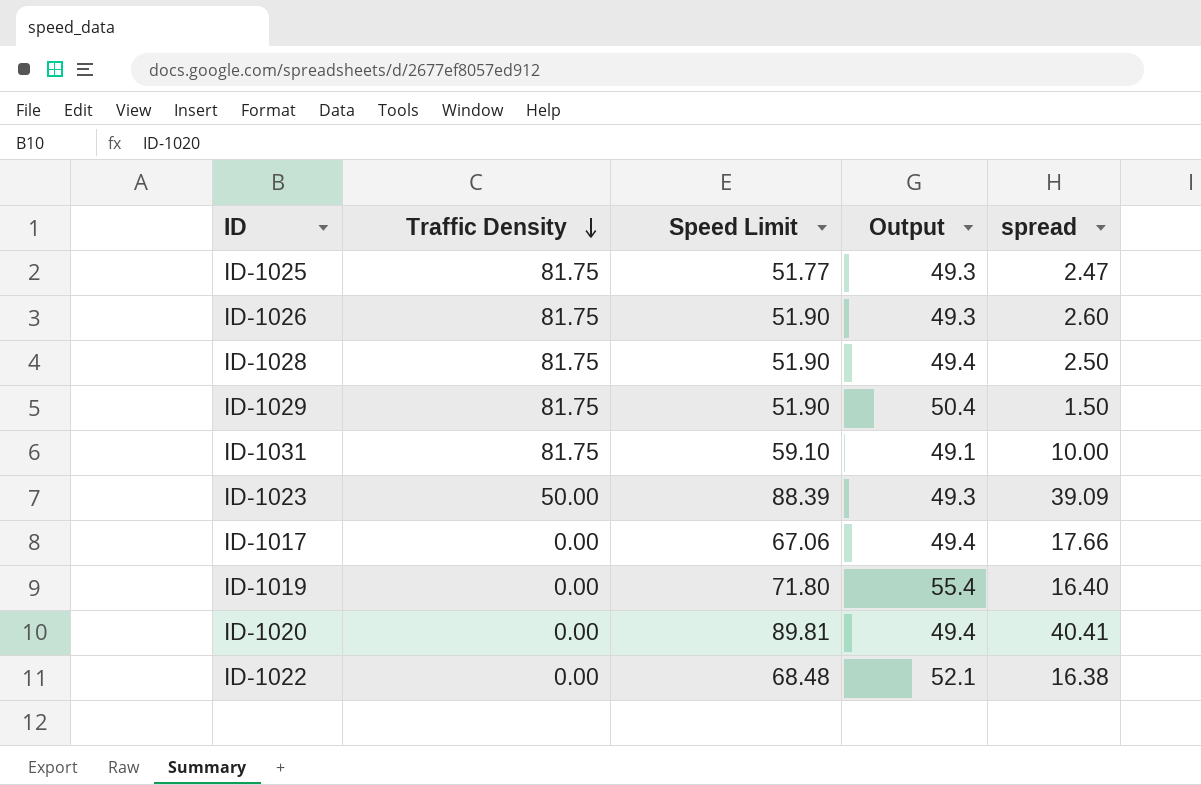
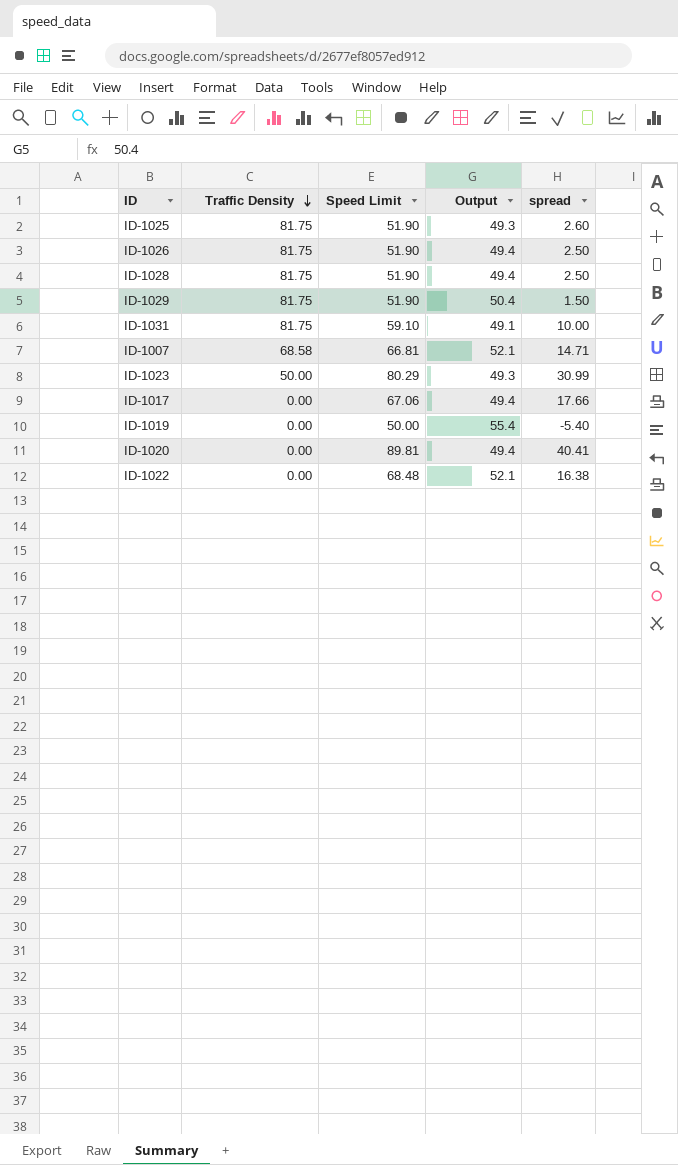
ID-1025 | Speed Limit: 51.77 -> 51.90
ID-1025 | spread: 2.47 -> 2.60
ID-1026 | Output: 49.3 -> 49.4
ID-1026 | spread: 2.60 -> 2.50
row ID-1007: none -> 68.58 | 66.81 | 52.1 | 14.71
ID-1023 | Speed Limit: 88.39 -> 80.29
ID-1023 | spread: 39.09 -> 30.99
ID-1019 | Speed Limit: 71.80 -> 50.00
ID-1019 | spread: 16.40 -> -5.40

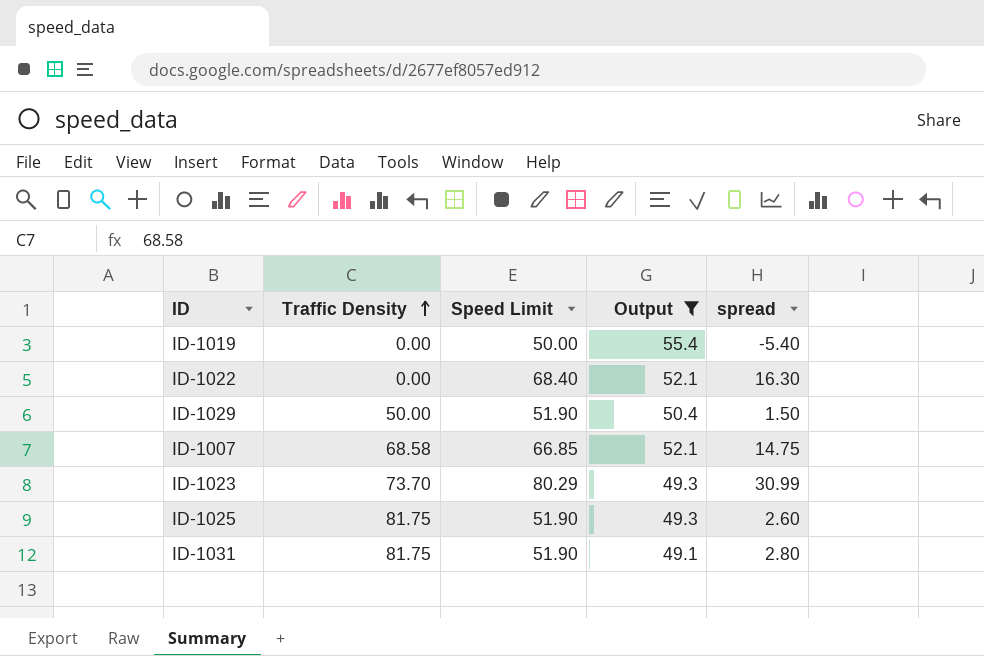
filter: none -> Output != 49.4
row order: Traffic Density descending -> Traffic Density ascending
ID-1022 | Speed Limit: 68.48 -> 68.40
ID-1022 | spread: 16.38 -> 16.30
ID-1029 | Traffic Density: 81.75 -> 50.00
ID-1007 | Speed Limit: 66.81 -> 66.85
ID-1007 | spread: 14.71 -> 14.75
ID-1023 | Traffic Density: 50.00 -> 73.70
ID-1031 | Speed Limit: 59.10 -> 51.90
ID-1031 | spread: 10.00 -> 2.80

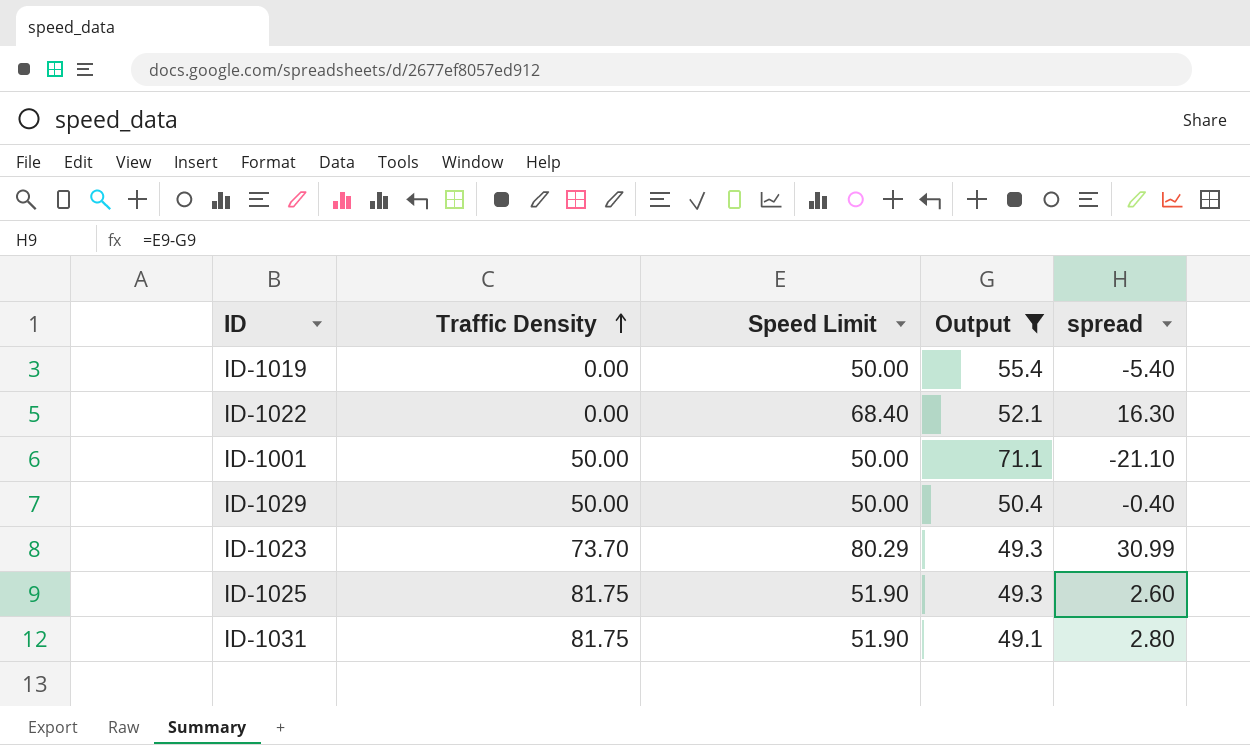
row ID-1007: 68.58 | 66.85 | 52.1 | 14.75 -> none
row ID-1001: none -> 50.00 | 50.00 | 71.1 | -21.10
ID-1029 | Speed Limit: 51.90 -> 50.00
ID-1029 | spread: 1.50 -> -0.40

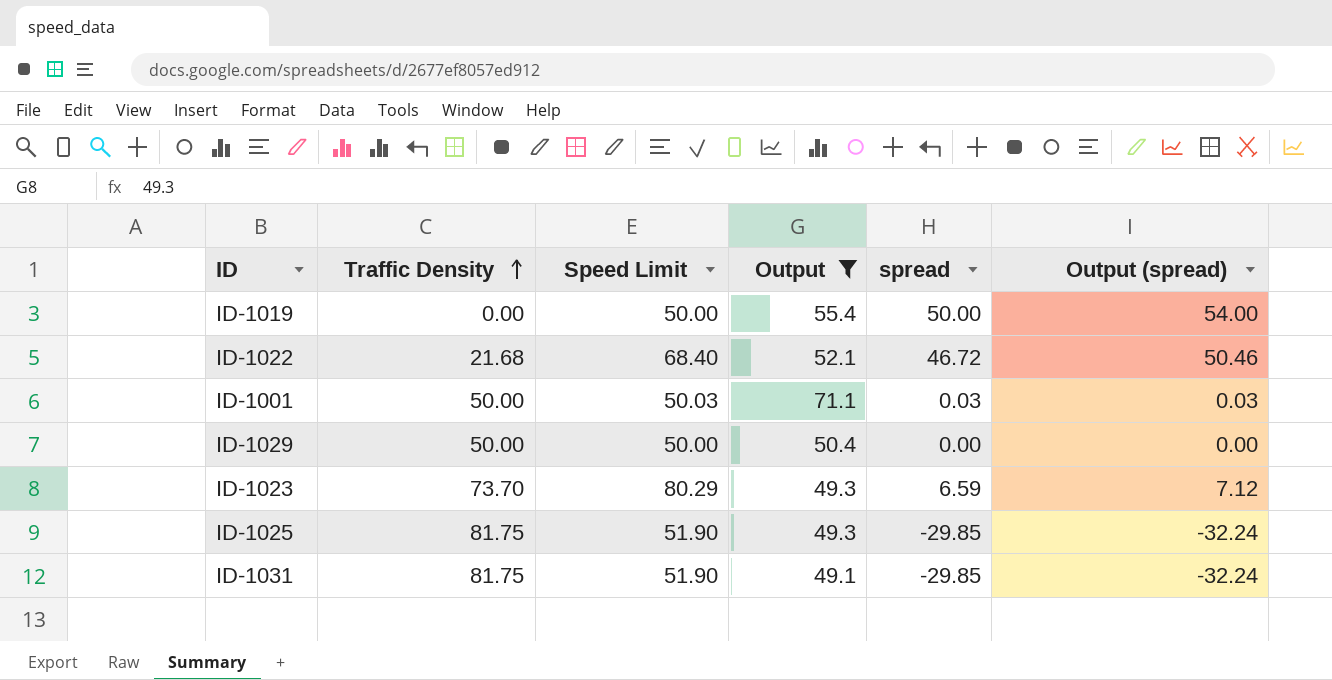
column spread | formula: [Speed Limit] - [Output] -> [Speed Limit] - [Traffic Density]
column Output (spread) | formula: none -> [spread] * 1.08
ID-1022 | Traffic Density: 0.00 -> 21.68
ID-1001 | Speed Limit: 50.00 -> 50.03

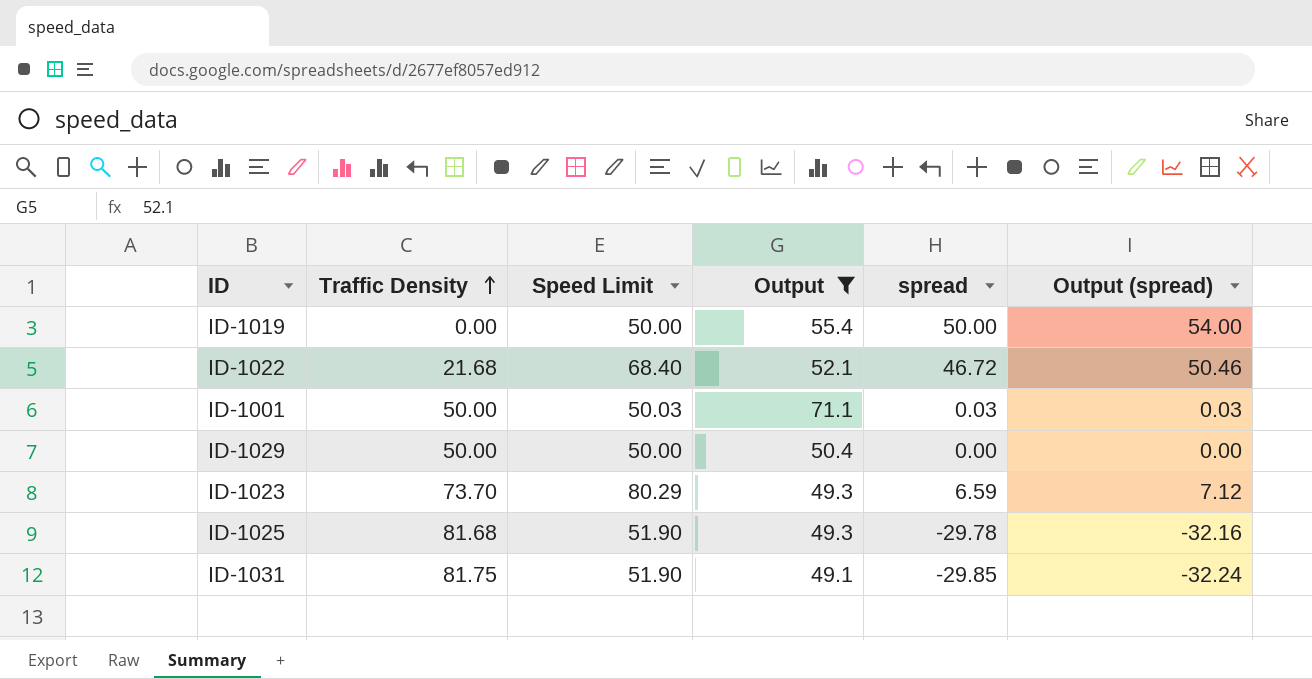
ID-1025 | Traffic Density: 81.75 -> 81.68
ID-1025 | spread: -29.85 -> -29.78
ID-1025 | Output (spread): -32.24 -> -32.16

